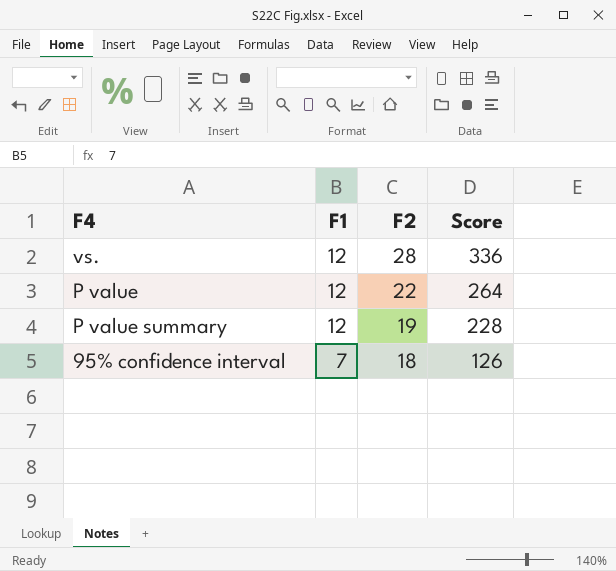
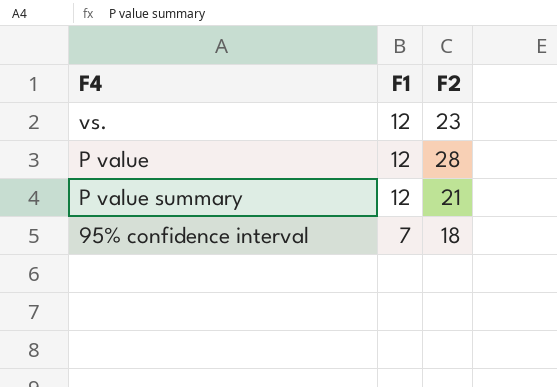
column Score | formula: [F1] * [F2] -> none
vs. | F2: 28 -> 23
P value | F2: 22 -> 28
P value summary | F2: 19 -> 21

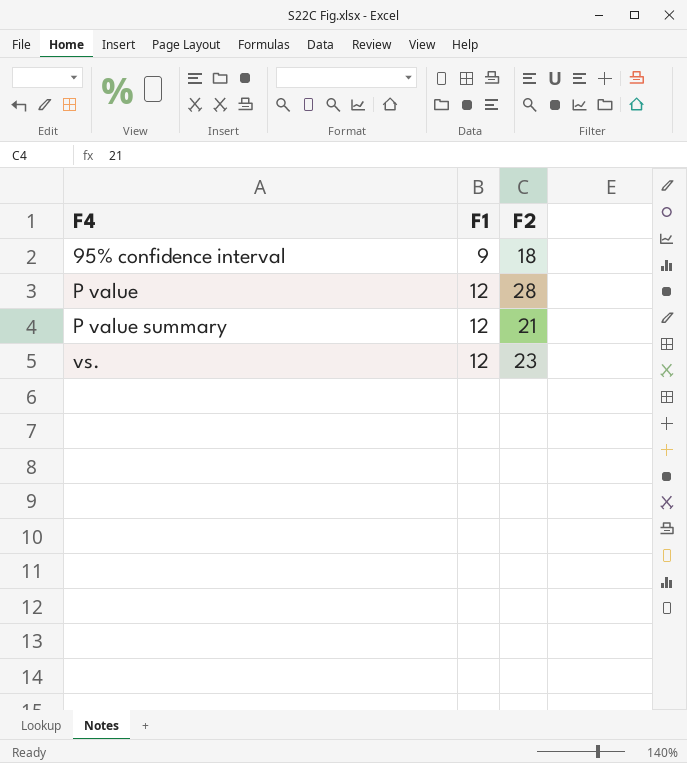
row order: F1 descending -> F4 ascending
95% confidence interval | F1: 7 -> 9

